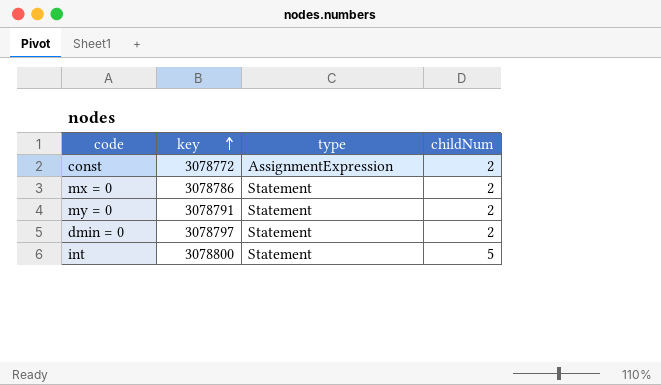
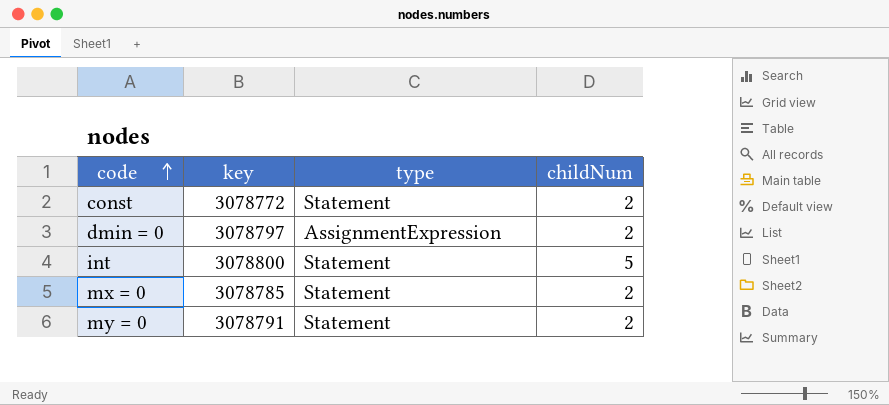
row order: key ascending -> code ascending
const | type: AssignmentExpression -> Statement
dmin = 0 | type: Statement -> AssignmentExpression
mx = 0 | key: 3078786 -> 3078785

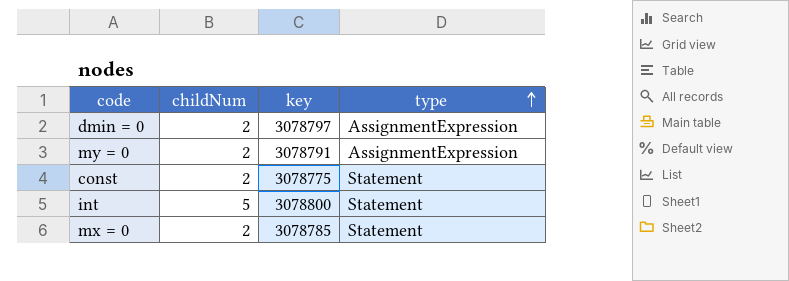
row order: code ascending -> type ascending
column childNum | position: 4 -> 2
my = 0 | type: Statement -> AssignmentExpression
const | key: 3078772 -> 3078775

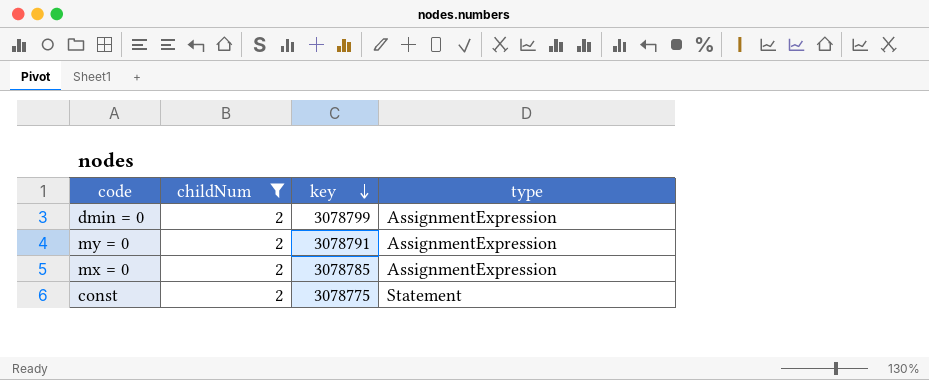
filter: none -> childNum = 2
row order: type ascending -> key descending
dmin = 0 | key: 3078797 -> 3078799
mx = 0 | type: Statement -> AssignmentExpression

